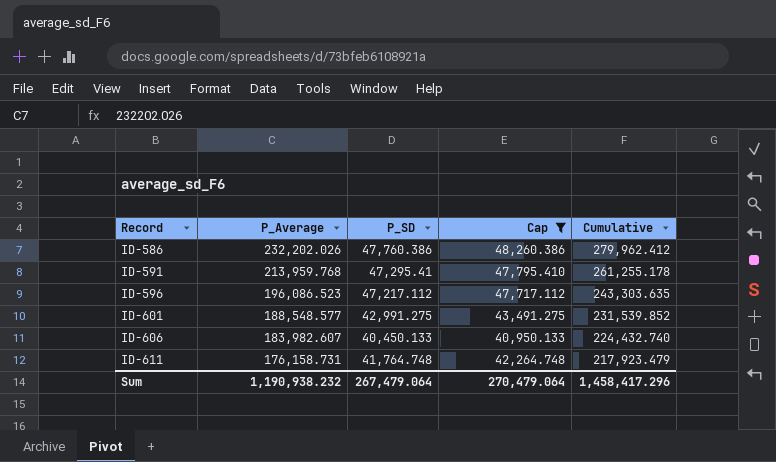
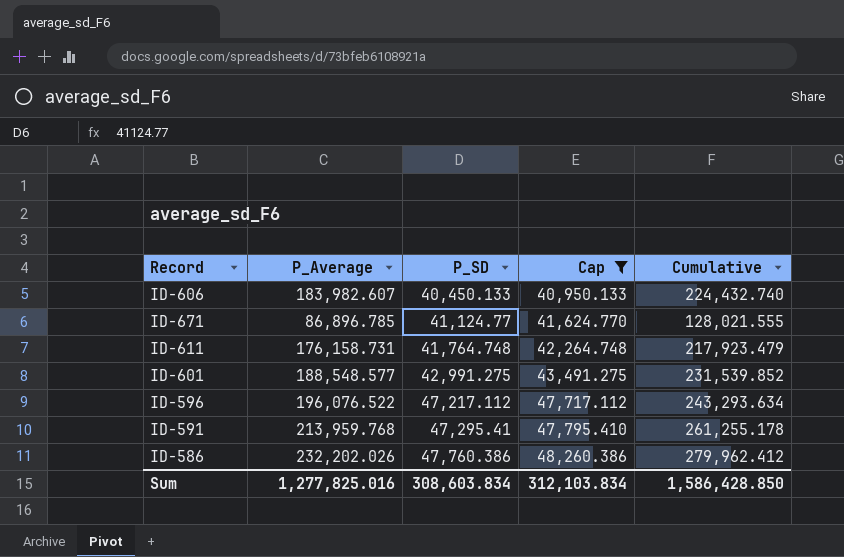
row order: Record ascending -> P_SD ascending
row ID-671: none -> 86,896.785 | 41,124.77 | 41,624.770 | 128,021.555
ID-596 | P_Average: 196,086.523 -> 196,076.522
ID-596 | Cumulative: 243,303.635 -> 243,293.634
Sum | P_Average: 1,190,938.232 -> 1,277,825.016
Sum | P_SD: 267,479.064 -> 308,603.834
Sum | Cap: 270,479.064 -> 312,103.834
Sum | Cumulative: 1,458,417.296 -> 1,586,428.850

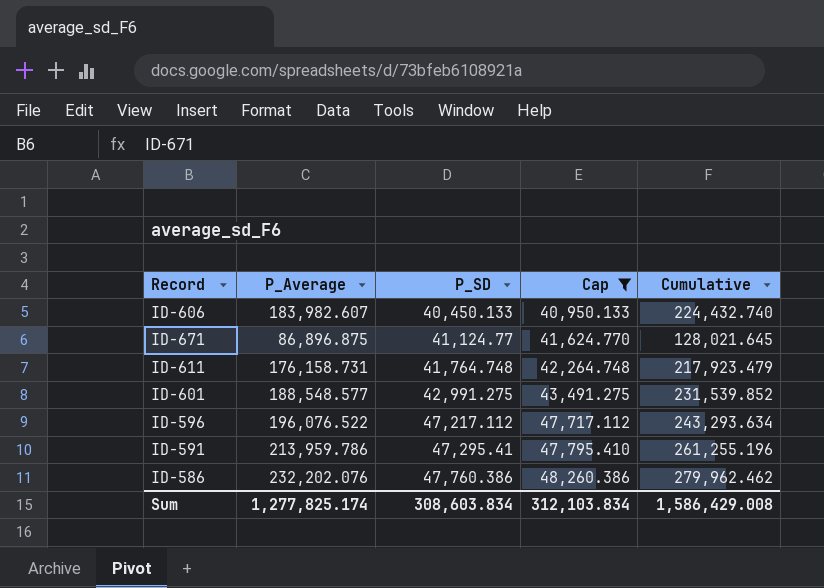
ID-671 | P_Average: 86,896.785 -> 86,896.875
ID-671 | Cumulative: 128,021.555 -> 128,021.645
ID-591 | P_Average: 213,959.768 -> 213,959.786
ID-591 | Cumulative: 261,255.178 -> 261,255.196
ID-586 | P_Average: 232,202.026 -> 232,202.076
ID-586 | Cumulative: 279,962.412 -> 279,962.462
Sum | P_Average: 1,277,825.016 -> 1,277,825.174
Sum | Cumulative: 1,586,428.850 -> 1,586,429.008

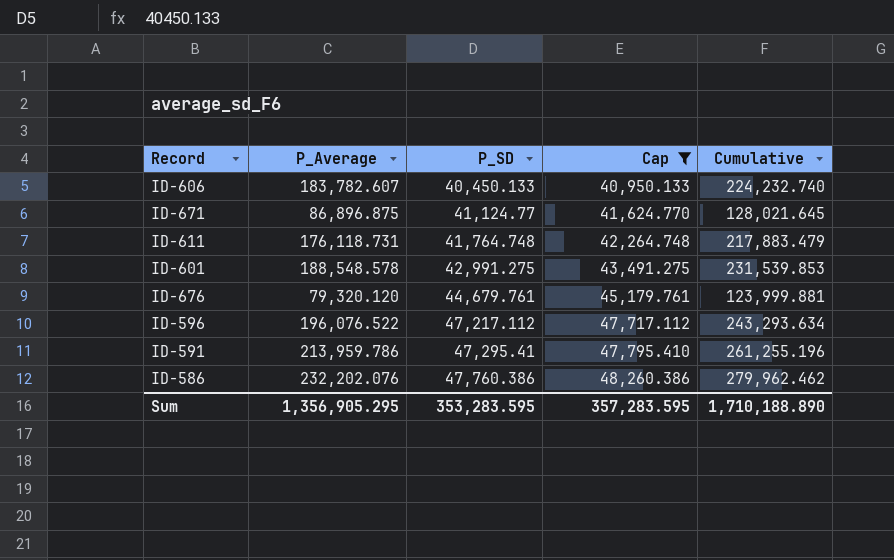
ID-606 | P_Average: 183,982.607 -> 183,782.607
ID-606 | Cumulative: 224,432.740 -> 224,232.740
ID-611 | P_Average: 176,158.731 -> 176,118.731
ID-611 | Cumulative: 217,923.479 -> 217,883.479
ID-601 | P_Average: 188,548.577 -> 188,548.578
ID-601 | Cumulative: 231,539.852 -> 231,539.853
row ID-676: none -> 79,320.120 | 44,679.761 | 45,179.761 | 123,999.881
Sum | P_Average: 1,277,825.174 -> 1,356,905.295
Sum | P_SD: 308,603.834 -> 353,283.595
Sum | Cap: 312,103.834 -> 357,283.595
Sum | Cumulative: 1,586,429.008 -> 1,710,188.890

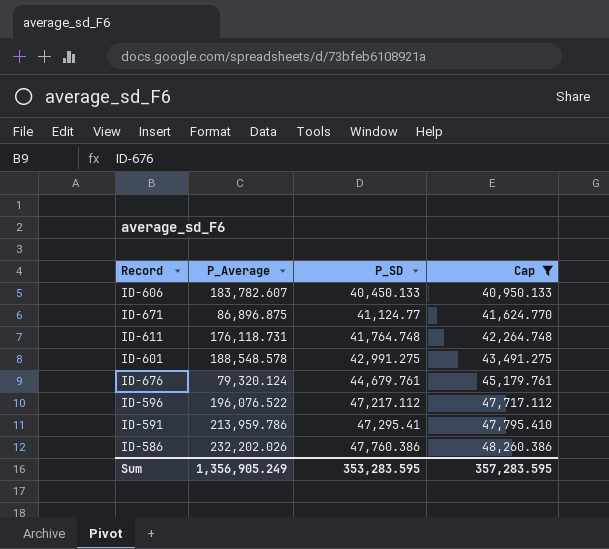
column Cumulative | formula: [P_Average] + [P_SD] -> none
ID-676 | P_Average: 79,320.120 -> 79,320.124
ID-586 | P_Average: 232,202.076 -> 232,202.026
Sum | P_Average: 1,356,905.295 -> 1,356,905.249

